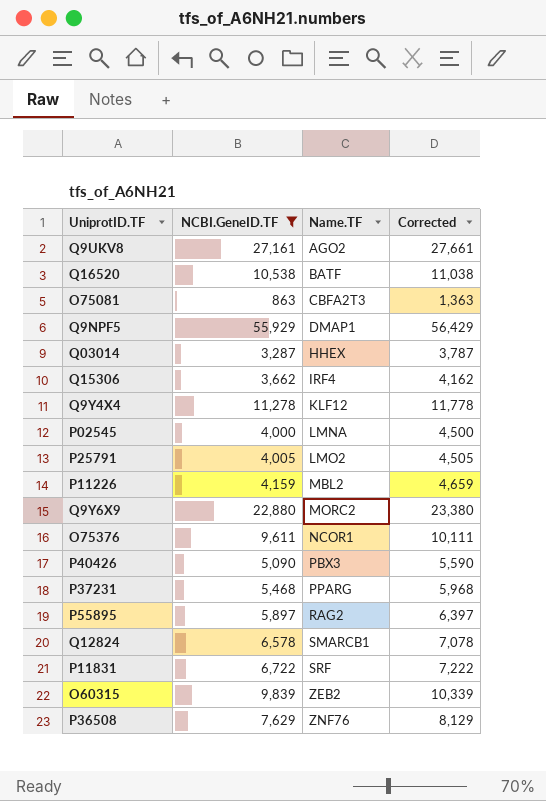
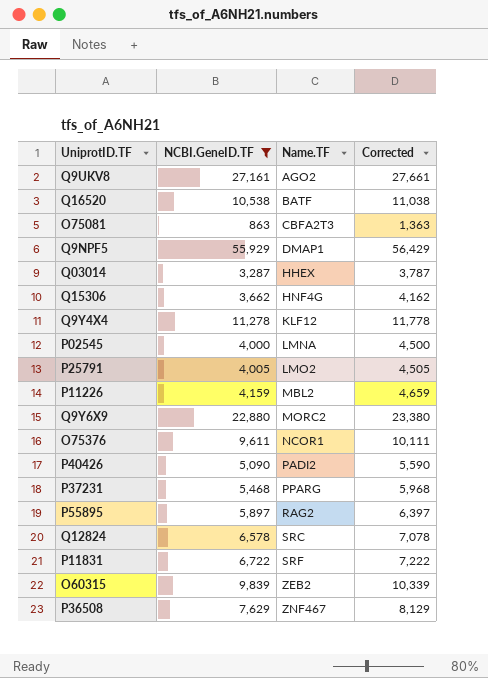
Q15306 | Name.TF: IRF4 -> HNF4G
P40426 | Name.TF: PBX3 -> PADI2
Q12824 | Name.TF: SMARCB1 -> SRC
P36508 | Name.TF: ZNF76 -> ZNF467

